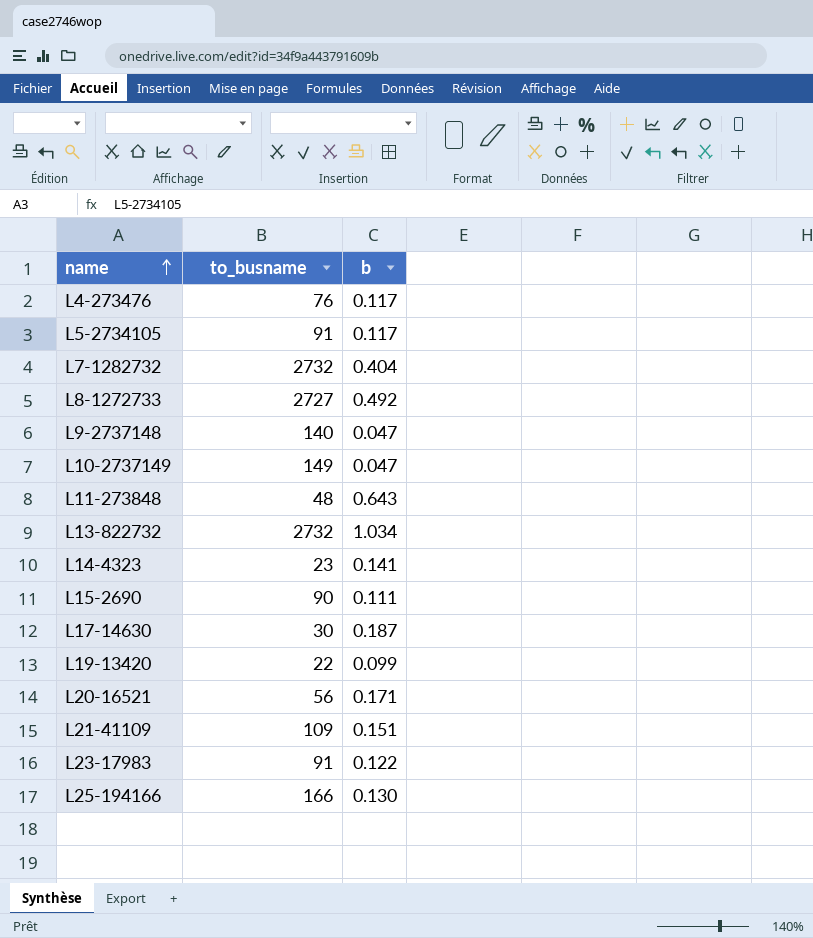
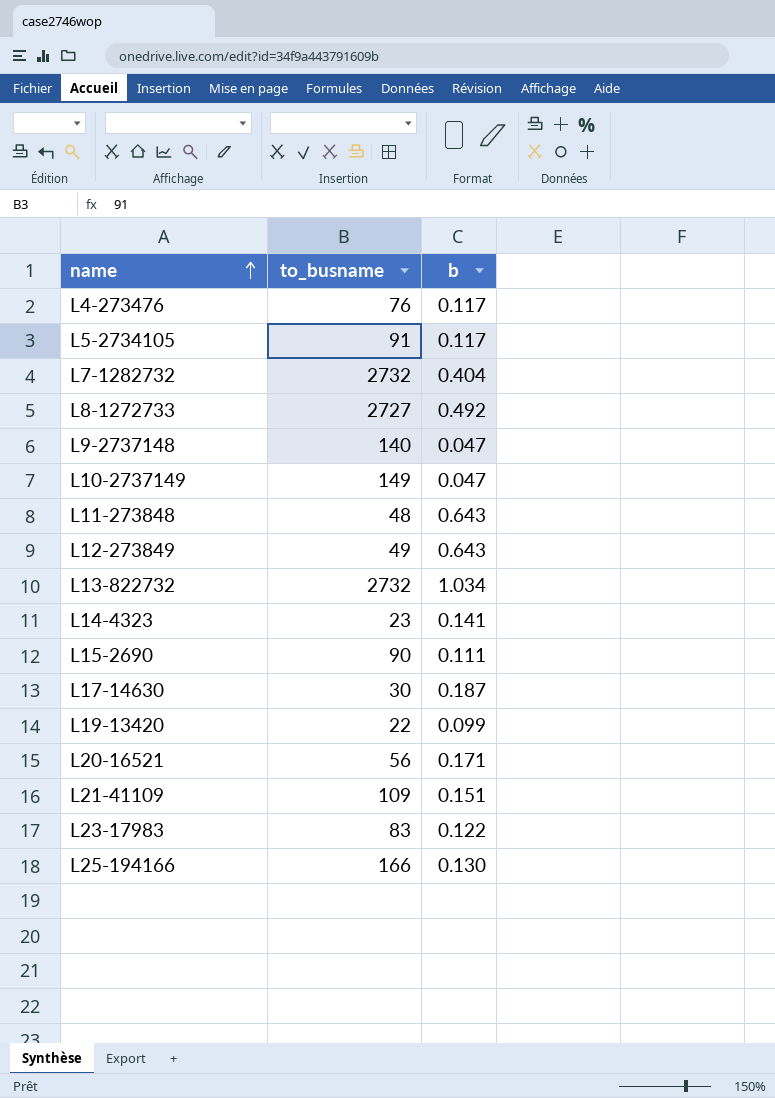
row L12-273849: none -> 49 | 0.643
L23-17983 | to_busname: 91 -> 83

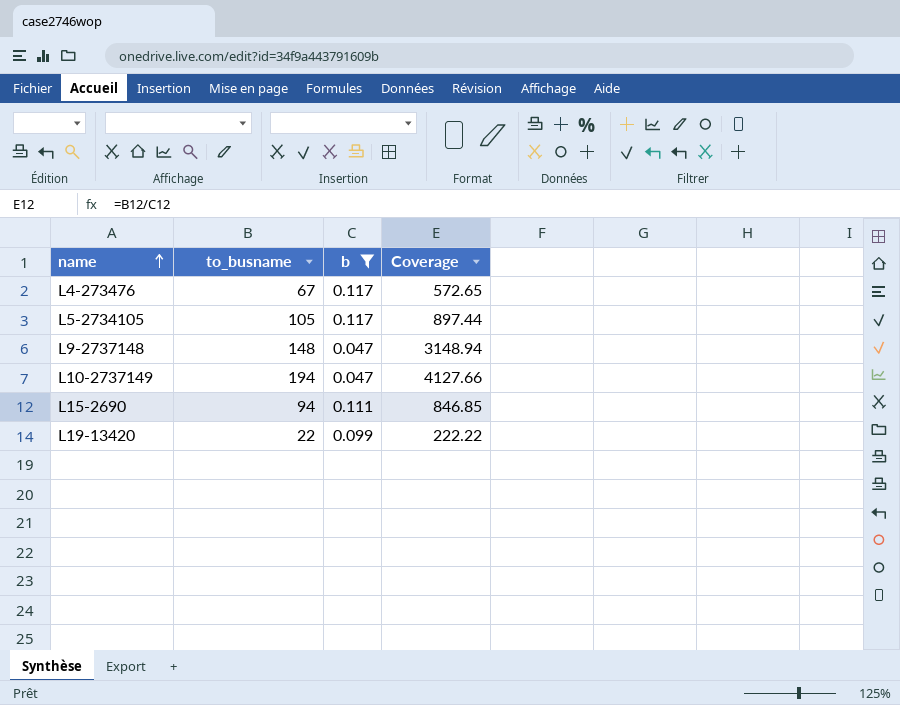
filter: none -> b <= 0.117
column Coverage | formula: none -> [to_busname] / [b]
L4-273476 | to_busname: 76 -> 67
L5-2734105 | to_busname: 91 -> 105
L9-2737148 | to_busname: 140 -> 148
L10-2737149 | to_busname: 149 -> 194
L15-2690 | to_busname: 90 -> 94

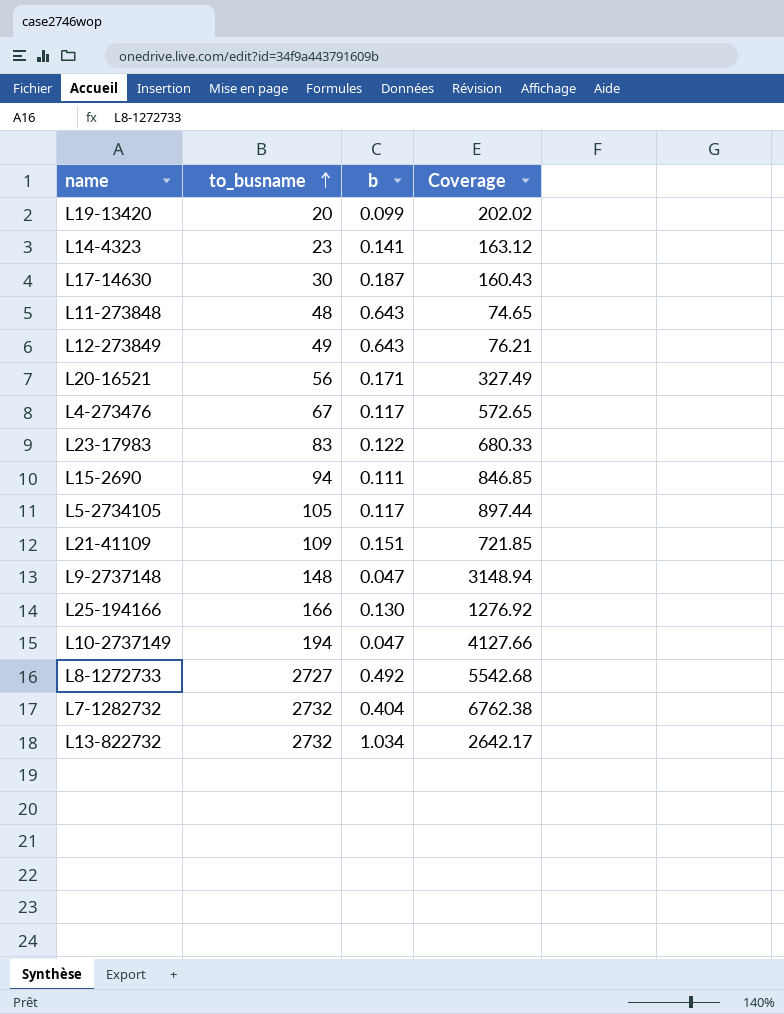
filter: b <= 0.117 -> none
row order: name ascending -> to_busname ascending
L19-13420 | to_busname: 22 -> 20
L19-13420 | Coverage: 222.22 -> 202.02

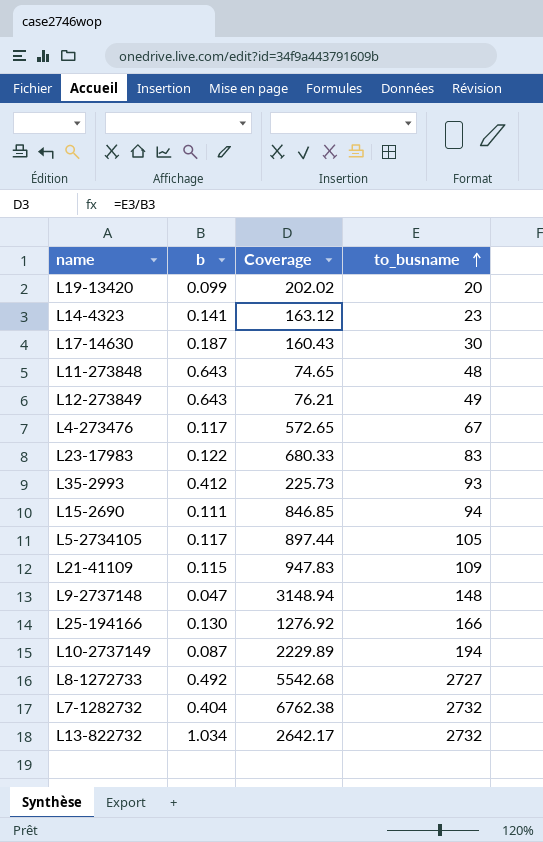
column to_busname | position: 2 -> 4
row L20-16521: 56 | 0.171 | 327.49 -> none
row L35-2993: none -> 0.412 | 225.73 | 93
L21-41109 | b: 0.151 -> 0.115
L21-41109 | Coverage: 721.85 -> 947.83
L10-2737149 | b: 0.047 -> 0.087
L10-2737149 | Coverage: 4127.66 -> 2229.89

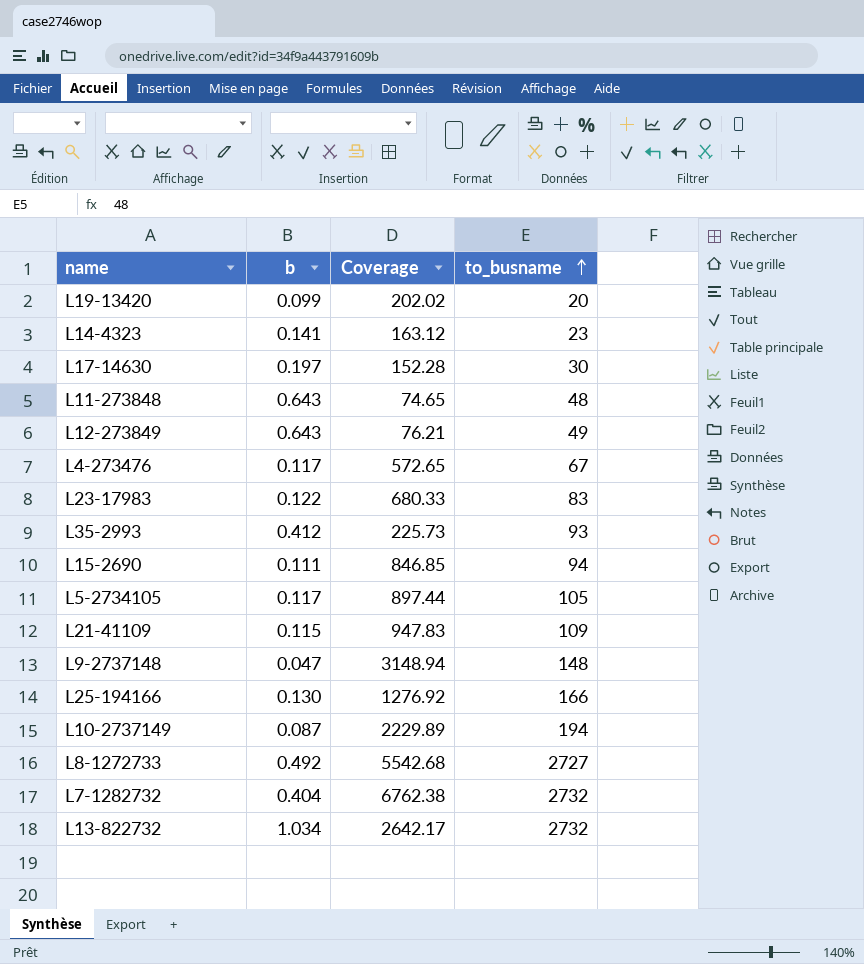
L17-14630 | b: 0.187 -> 0.197
L17-14630 | Coverage: 160.43 -> 152.28

